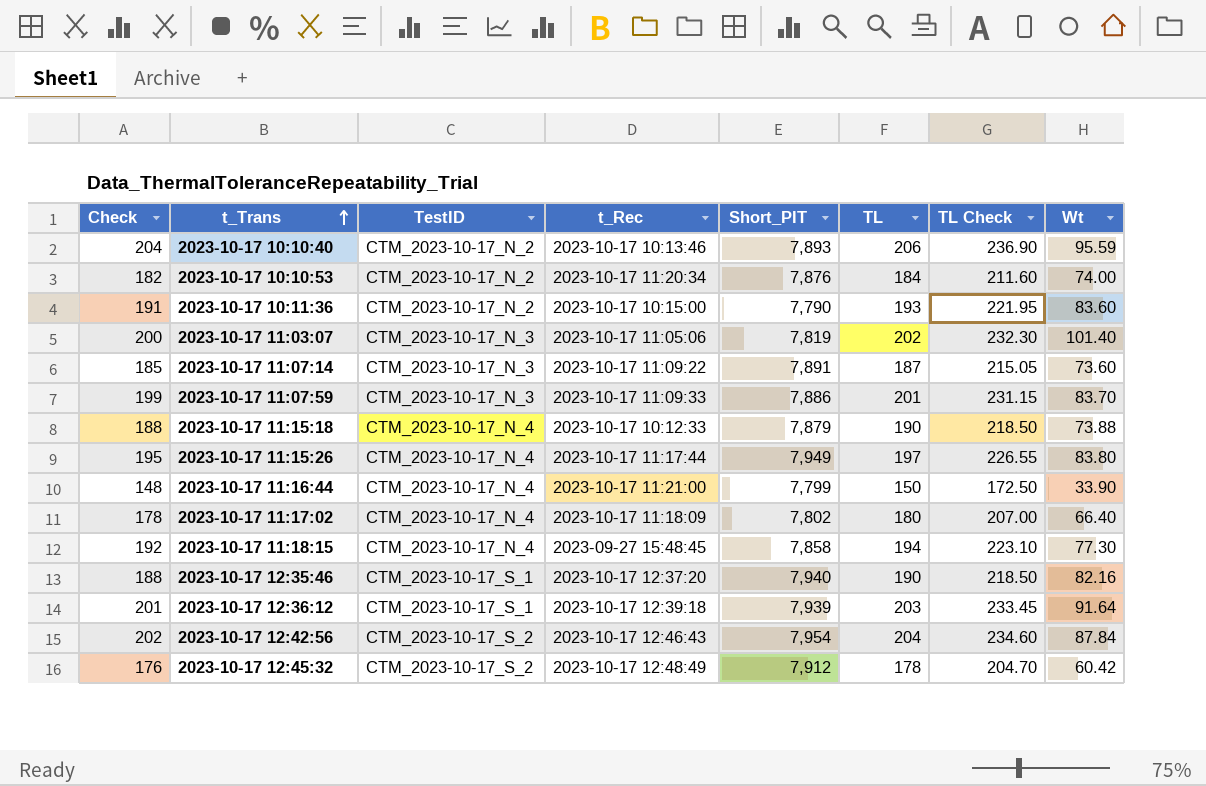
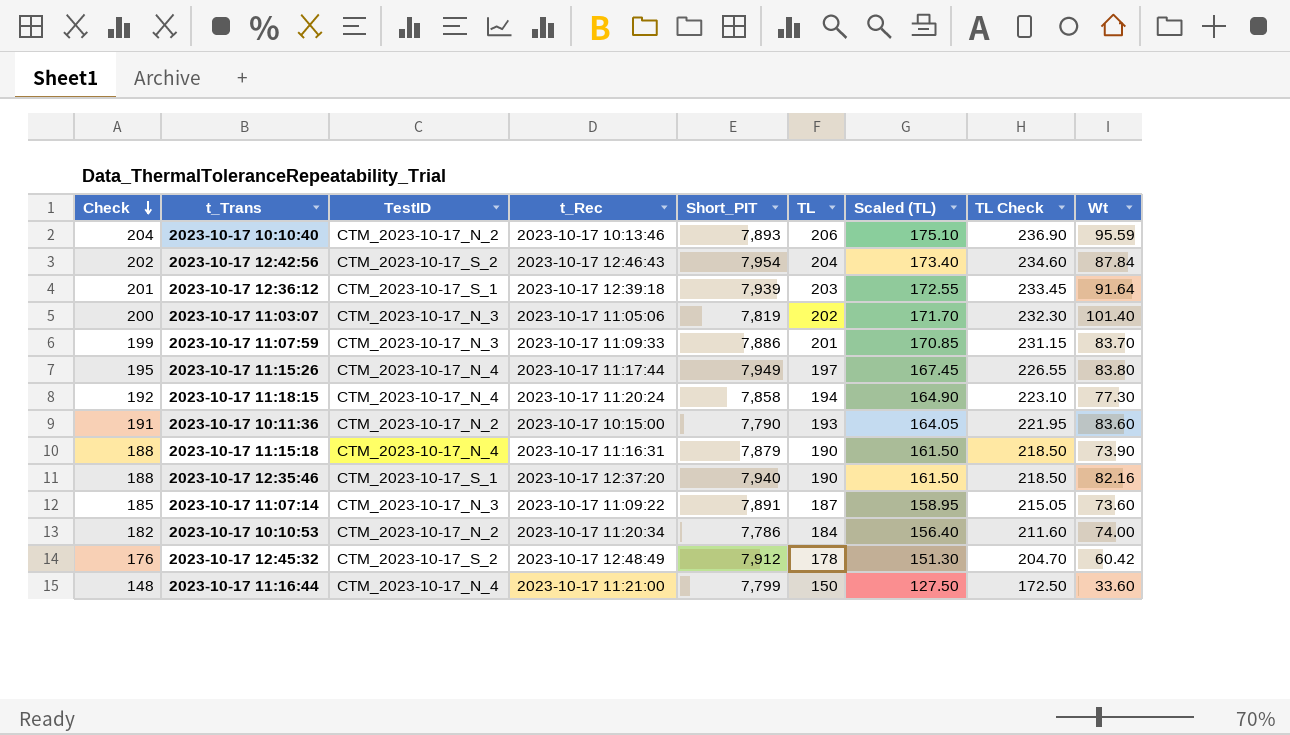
row order: t_Trans ascending -> Check descending
column Scaled (TL) | formula: none -> [TL] * 0.85
row 2023-10-17 11:17:02: 178 | CTM_2023-10-17_N_4 | 2023-10-17 11:18:09 | 7,802 | 180 | 207.00 | 66.40 -> none
2023-10-17 11:18:15 | t_Rec: 2023-09-27 15:48:45 -> 2023-10-17 11:20:24
2023-10-17 11:15:18 | t_Rec: 2023-10-17 10:12:33 -> 2023-10-17 11:16:31
2023-10-17 11:15:18 | Wt: 73.88 -> 73.90
2023-10-17 10:10:53 | Short_PIT: 7,876 -> 7,786
2023-10-17 11:16:44 | Wt: 33.90 -> 33.60

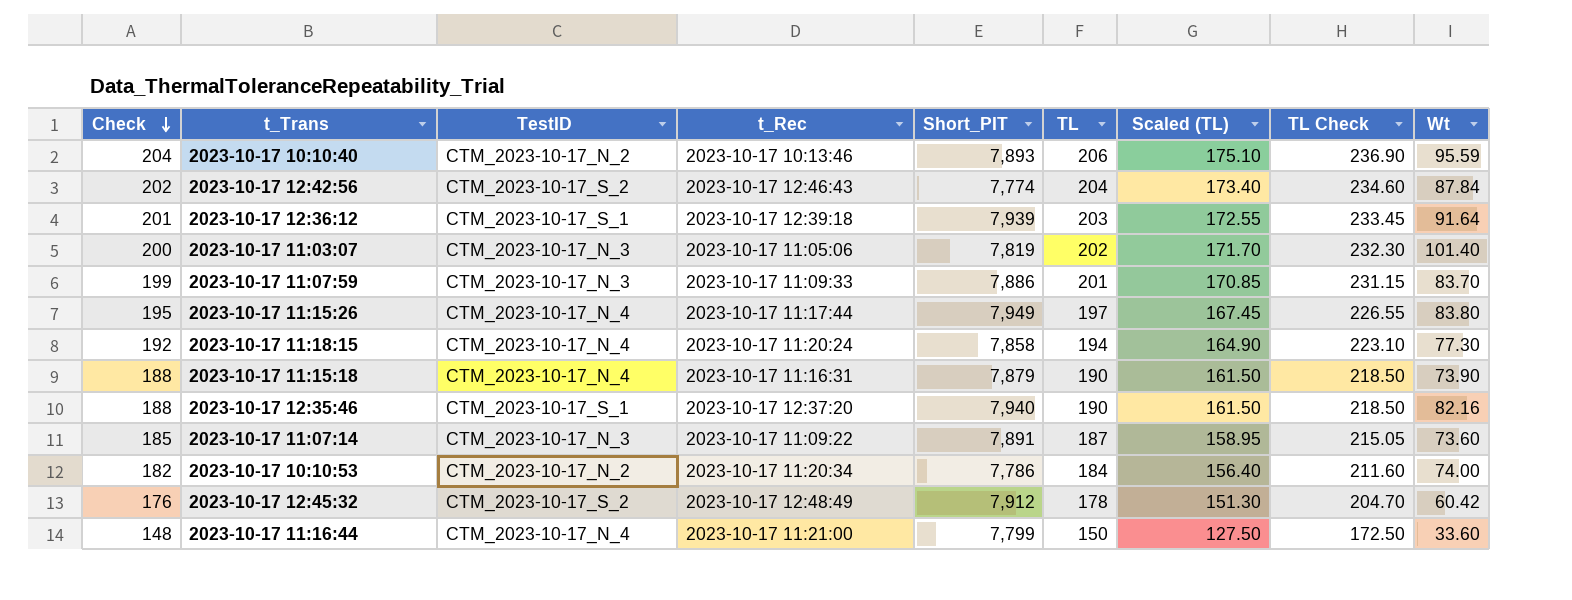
row 2023-10-17 10:11:36: 191 | CTM_2023-10-17_N_2 | 2023-10-17 10:15:00 | 7,790 | 193 | 164.05 | 221.95 | 83.60 -> none
2023-10-17 12:42:56 | Short_PIT: 7,954 -> 7,774

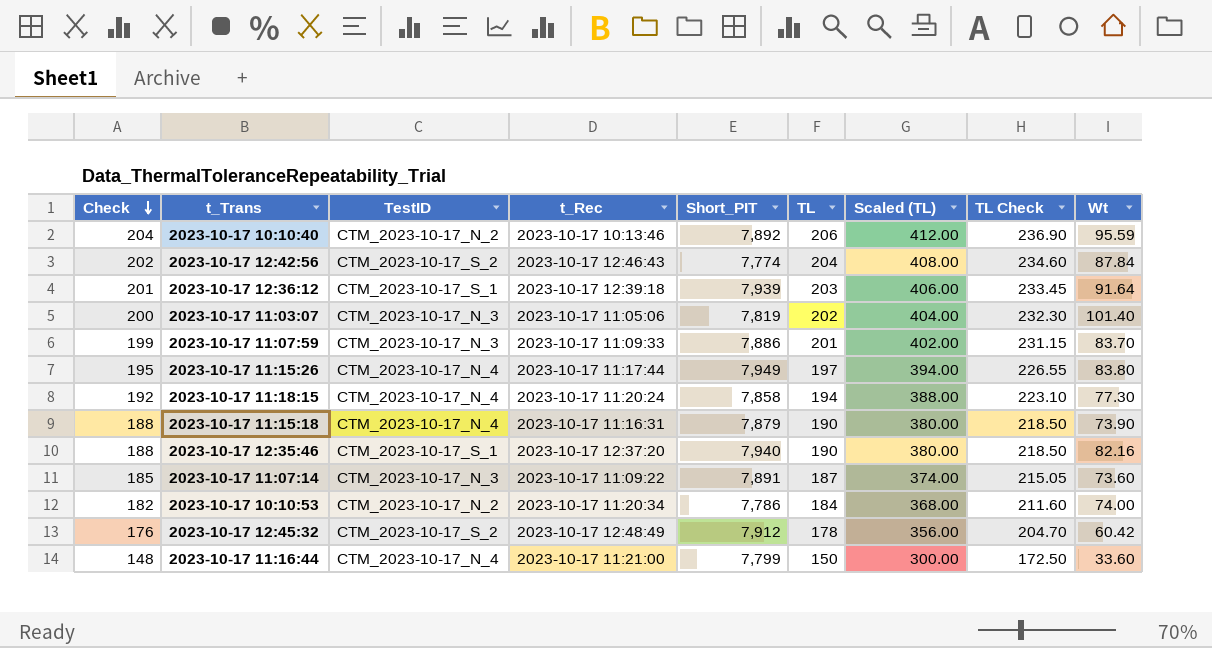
column Scaled (TL) | formula: [TL] * 0.85 -> [TL] * 2
2023-10-17 10:10:40 | Short_PIT: 7,893 -> 7,892

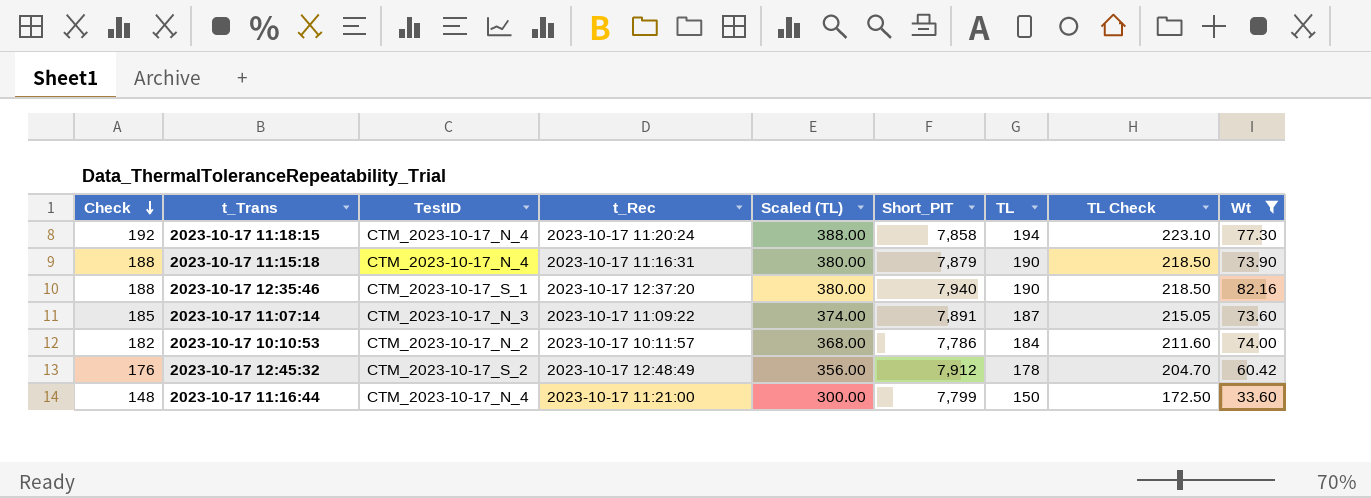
filter: none -> Wt <= 82.16
column Scaled (TL) | position: 7 -> 5
2023-10-17 10:10:53 | t_Rec: 2023-10-17 11:20:34 -> 2023-10-17 10:11:57

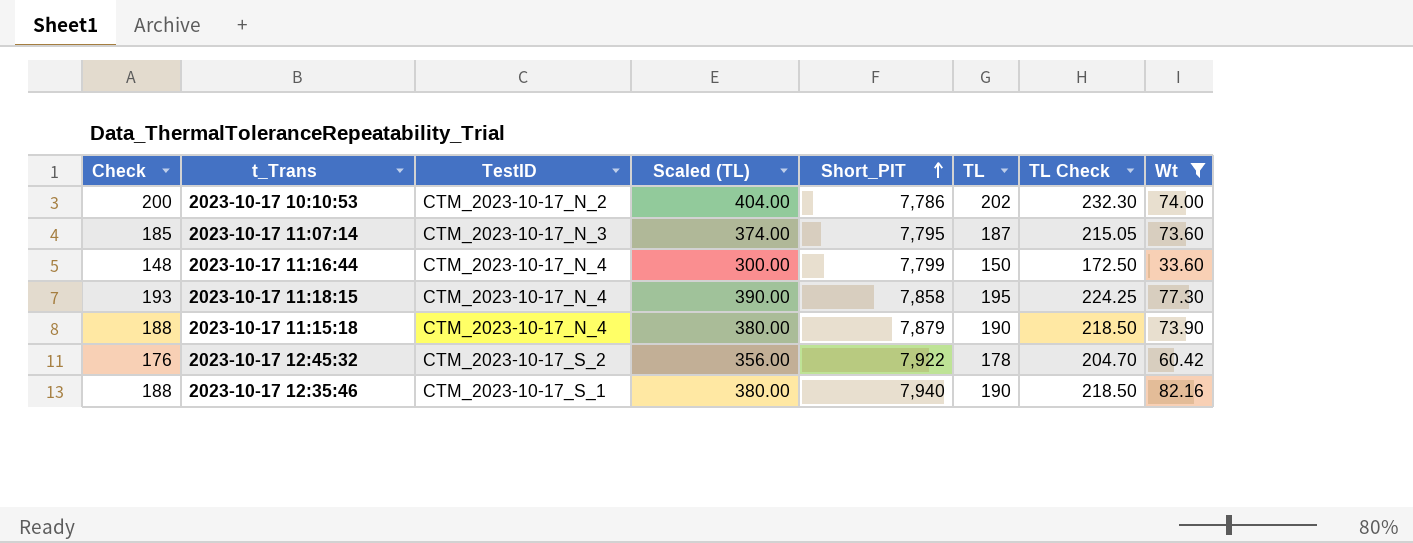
row order: Check descending -> Short_PIT ascending
column t_Rec | position: 4 -> none
2023-10-17 10:10:53 | Check: 182 -> 200
2023-10-17 10:10:53 | Scaled (TL): 368.00 -> 404.00
2023-10-17 10:10:53 | TL: 184 -> 202
2023-10-17 10:10:53 | TL Check: 211.60 -> 232.30
2023-10-17 11:07:14 | Short_PIT: 7,891 -> 7,795
2023-10-17 11:18:15 | Check: 192 -> 193
2023-10-17 11:18:15 | Scaled (TL): 388.00 -> 390.00
2023-10-17 11:18:15 | TL: 194 -> 195
2023-10-17 11:18:15 | TL Check: 223.10 -> 224.25
2023-10-17 12:45:32 | Short_PIT: 7,912 -> 7,922

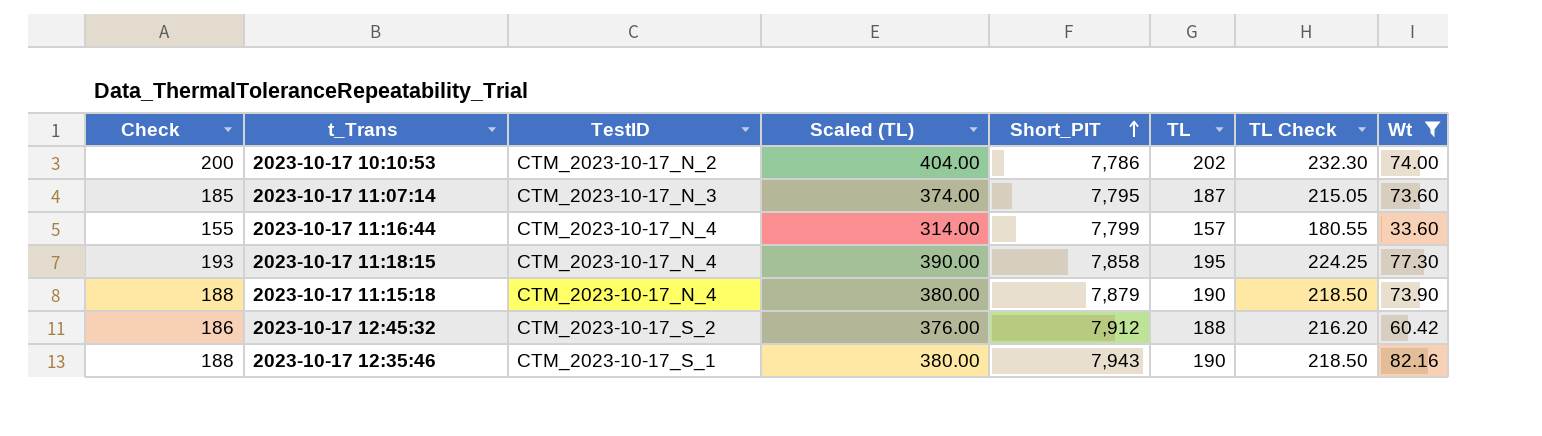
2023-10-17 11:16:44 | Check: 148 -> 155
2023-10-17 11:16:44 | Scaled (TL): 300.00 -> 314.00
2023-10-17 11:16:44 | TL: 150 -> 157
2023-10-17 11:16:44 | TL Check: 172.50 -> 180.55
2023-10-17 12:45:32 | Check: 176 -> 186
2023-10-17 12:45:32 | Scaled (TL): 356.00 -> 376.00
2023-10-17 12:45:32 | Short_PIT: 7,922 -> 7,912
2023-10-17 12:45:32 | TL: 178 -> 188
2023-10-17 12:45:32 | TL Check: 204.70 -> 216.20
2023-10-17 12:35:46 | Short_PIT: 7,940 -> 7,943

